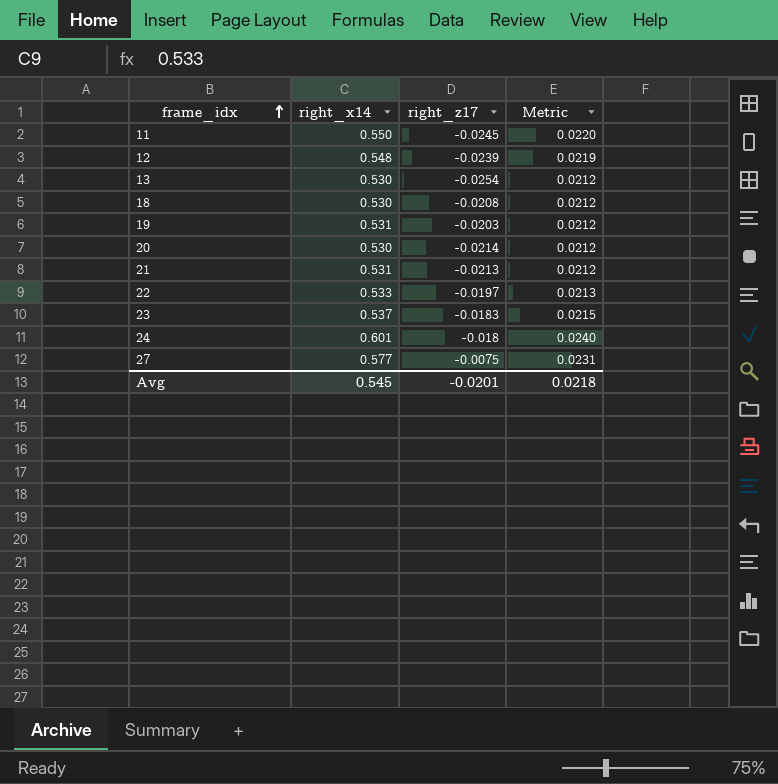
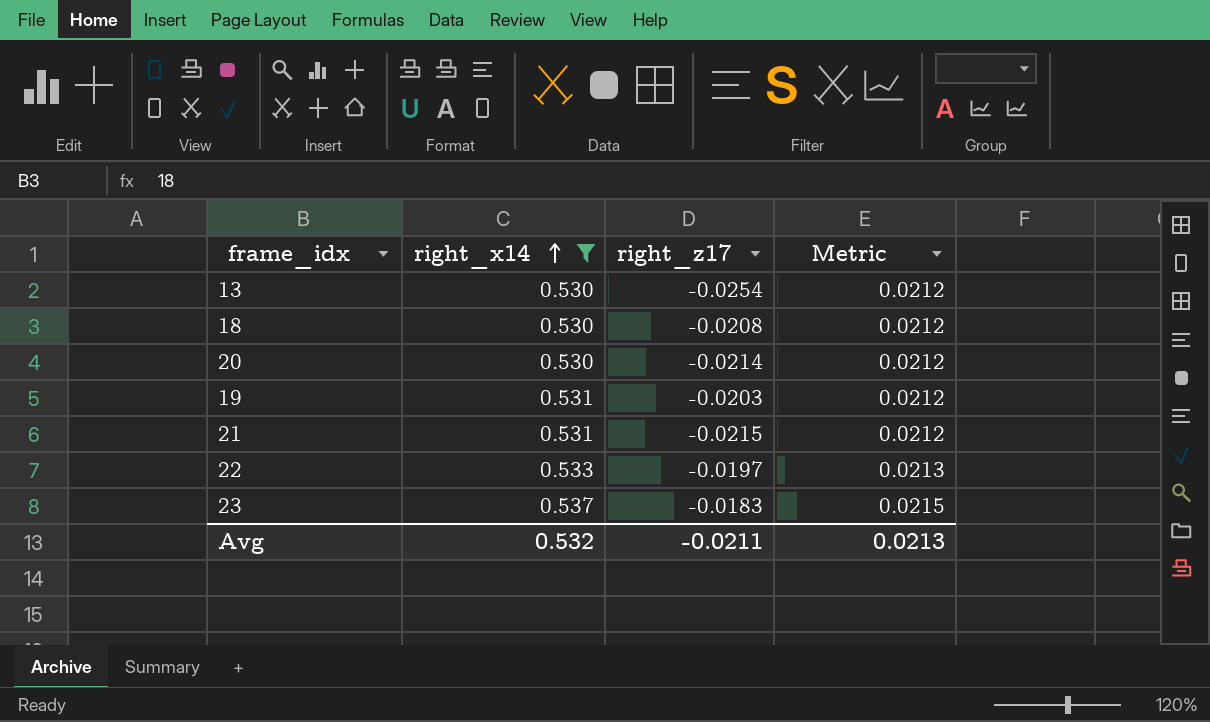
filter: none -> right_x14 <= 0.537
row order: frame_idx ascending -> right_x14 ascending
21 | right_z17: -0.0213 -> -0.0215
Avg | right_x14: 0.545 -> 0.532
Avg | right_z17: -0.0201 -> -0.0211
Avg | Metric: 0.0218 -> 0.0213

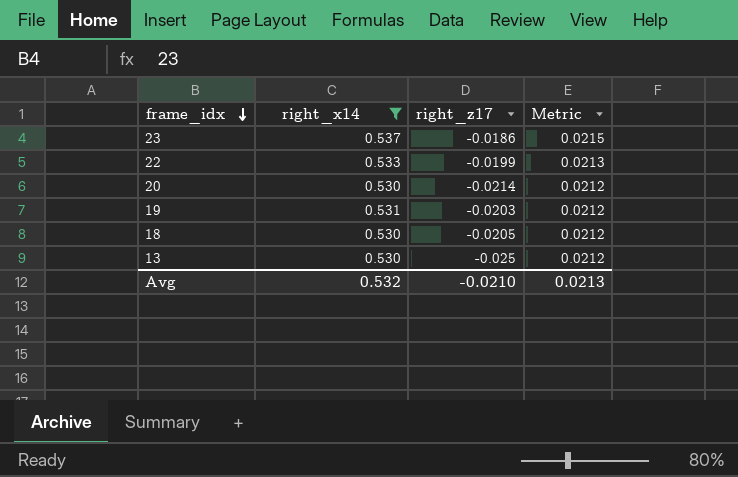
row order: right_x14 ascending -> frame_idx descending
row 21: 0.531 | -0.0215 | 0.0212 -> none
23 | right_z17: -0.0183 -> -0.0186
22 | right_z17: -0.0197 -> -0.0199
18 | right_z17: -0.0208 -> -0.0205
13 | right_z17: -0.0254 -> -0.025
Avg | right_z17: -0.0211 -> -0.0210

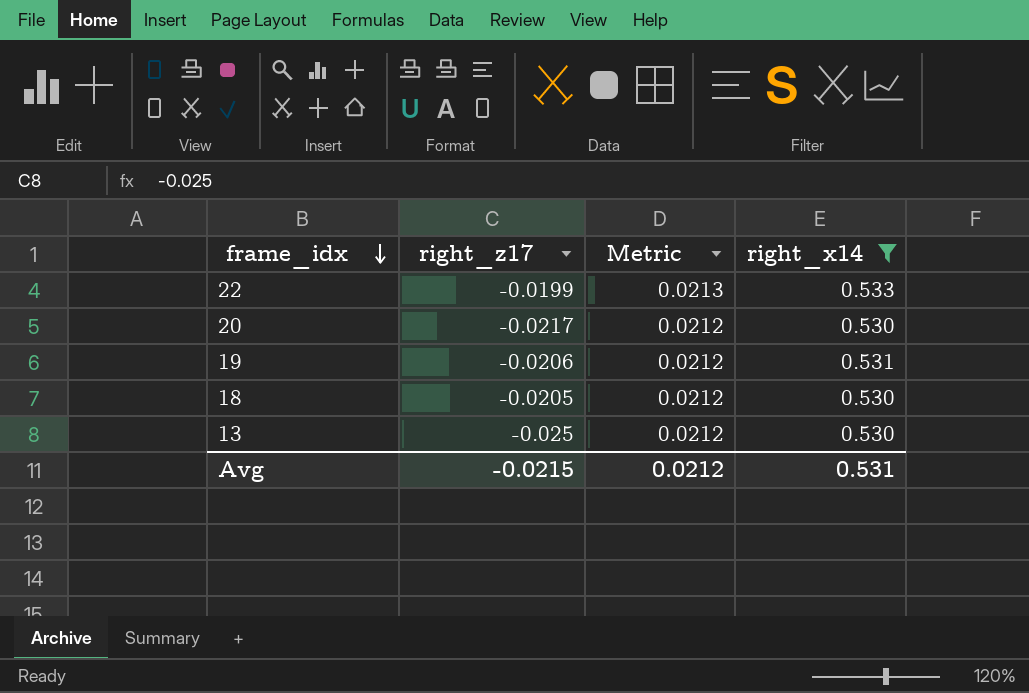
column right_x14 | position: 2 -> 4
row 23: 0.537 | -0.0186 | 0.0215 -> none
20 | right_z17: -0.0214 -> -0.0217
19 | right_z17: -0.0203 -> -0.0206
Avg | right_z17: -0.0210 -> -0.0215
Avg | Metric: 0.0213 -> 0.0212
Avg | right_x14: 0.532 -> 0.531

